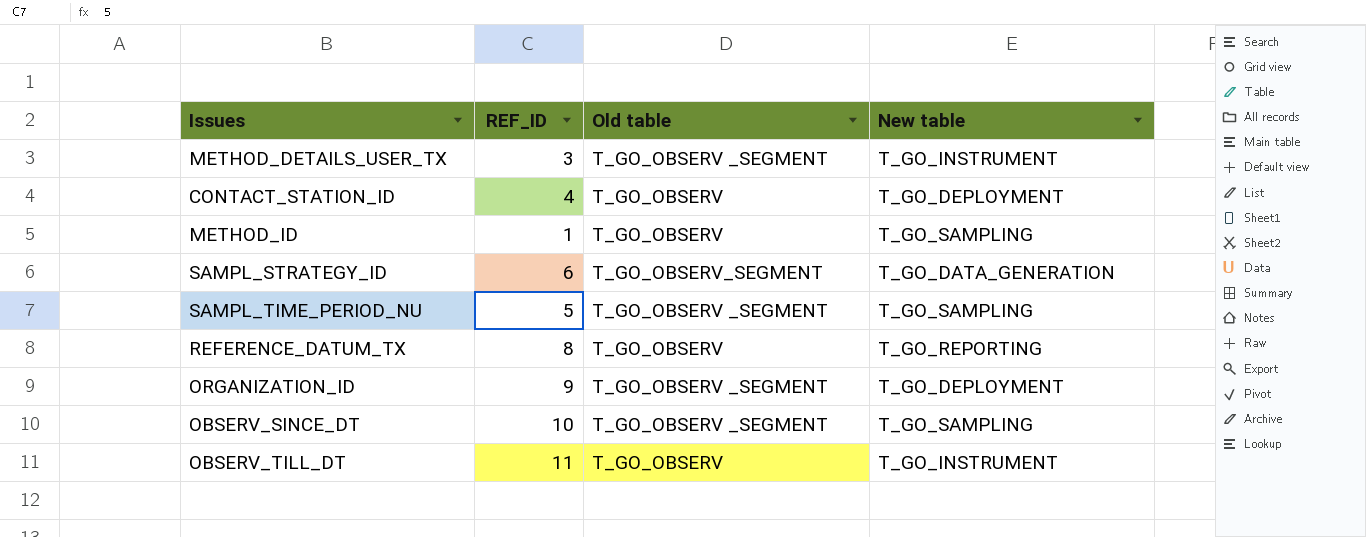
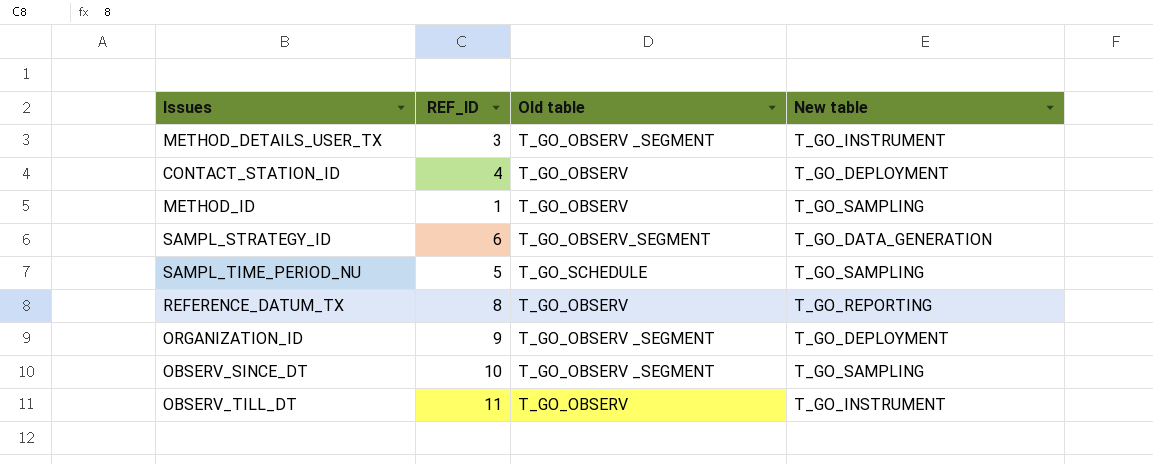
SAMPL_TIME_PERIOD_NU | Old table: T_GO_OBSERV _SEGMENT -> T_GO_SCHEDULE

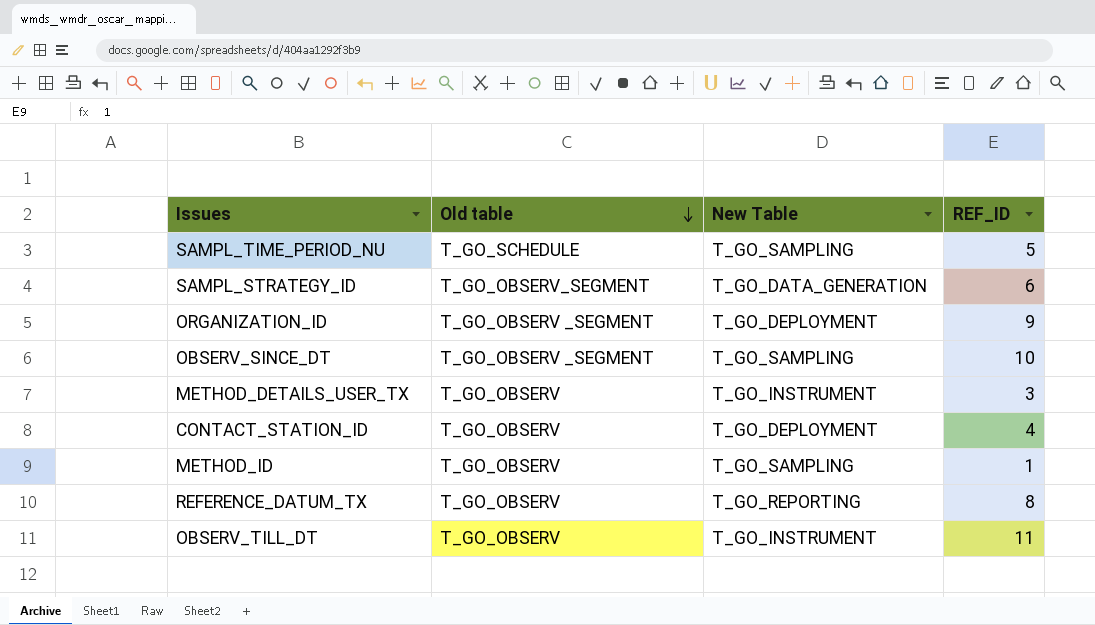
row order: none -> Old table descending
column name: New table -> New Table
column REF_ID | position: 2 -> 4
METHOD_DETAILS_USER_TX | Old table: T_GO_OBSERV _SEGMENT -> T_GO_OBSERV

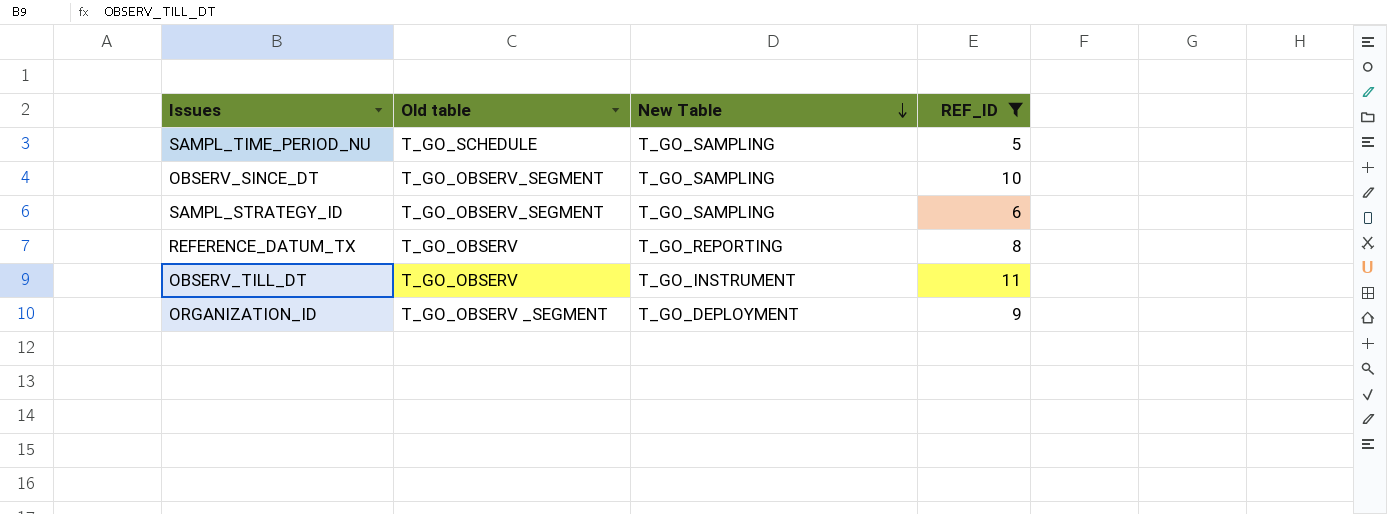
filter: none -> REF_ID >= 5
row order: Old table descending -> New Table descending
OBSERV_SINCE_DT | Old table: T_GO_OBSERV _SEGMENT -> T_GO_OBSERV_SEGMENT
SAMPL_STRATEGY_ID | New Table: T_GO_DATA_GENERATION -> T_GO_SAMPLING

